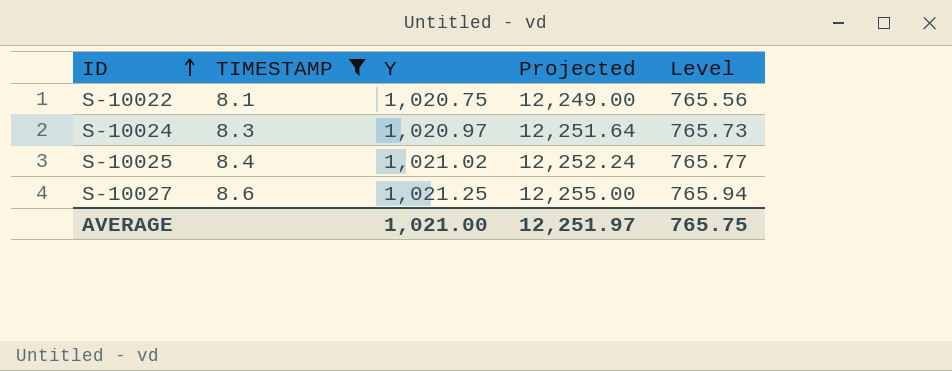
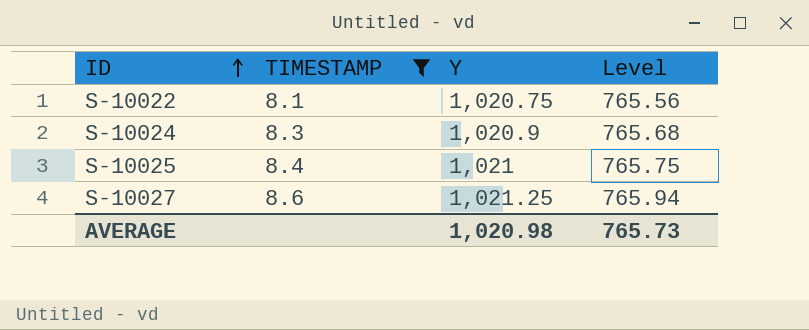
column Projected | formula: [Y] * 12 -> none
S-10024 | Y: 1,020.97 -> 1,020.9
S-10024 | Level: 765.73 -> 765.68
S-10025 | Y: 1,021.02 -> 1,021
S-10025 | Level: 765.77 -> 765.75
AVERAGE | Y: 1,021.00 -> 1,020.98
AVERAGE | Level: 765.75 -> 765.73

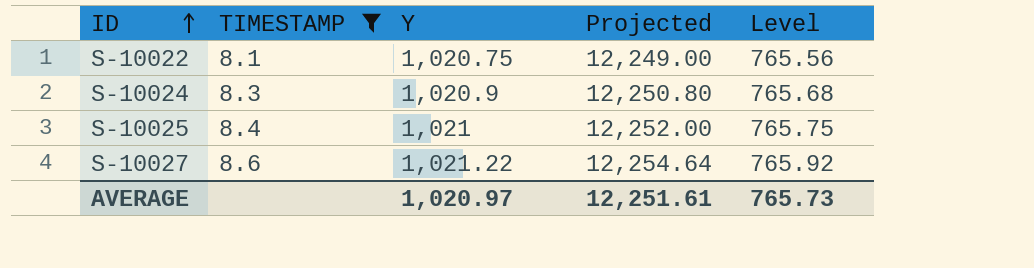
column Projected | formula: none -> [Y] * 12
S-10027 | Y: 1,021.25 -> 1,021.22
S-10027 | Level: 765.94 -> 765.92
AVERAGE | Y: 1,020.98 -> 1,020.97

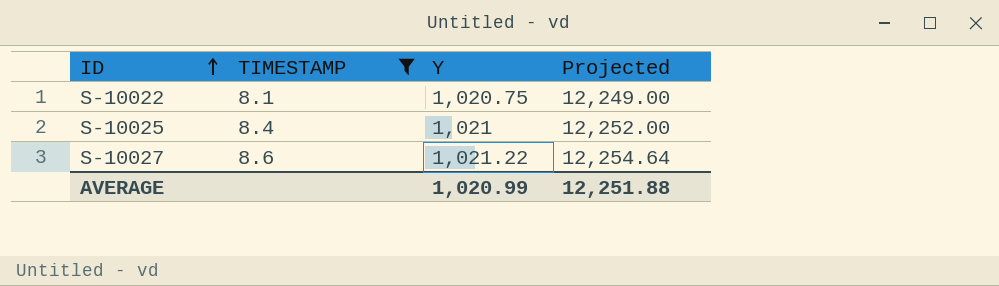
column Level | formula: [Y] * 0.75 -> none
row S-10024: 8.3 | 1,020.9 | 12,250.80 | 765.68 -> none
AVERAGE | Y: 1,020.97 -> 1,020.99
AVERAGE | Projected: 12,251.61 -> 12,251.88

